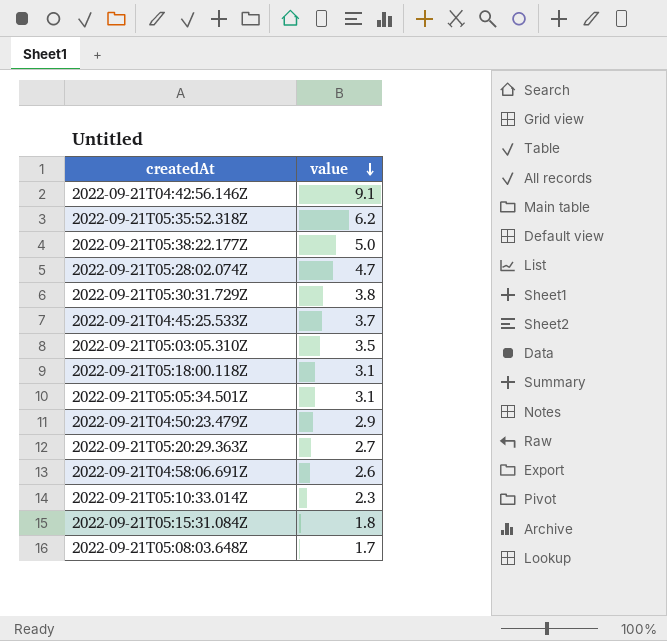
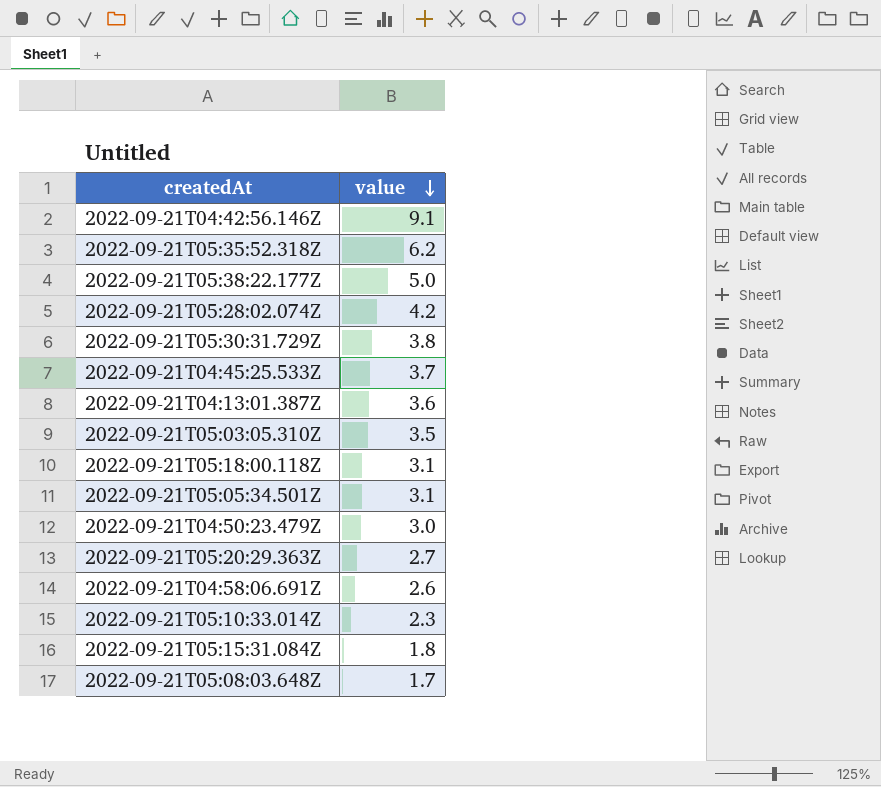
2022-09-21T05:28:02.074Z | value: 4.7 -> 4.2
row 2022-09-21T04:13:01.387Z: none -> 3.6
2022-09-21T04:50:23.479Z | value: 2.9 -> 3.0

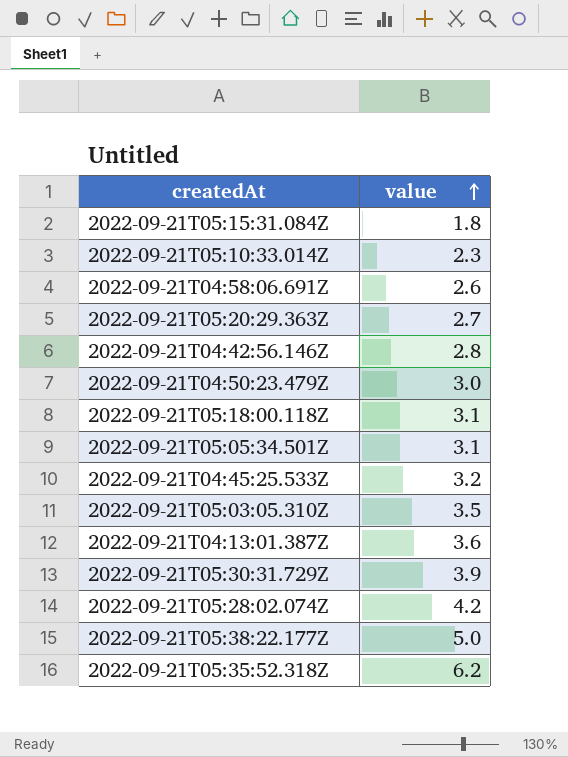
row order: value descending -> value ascending
row 2022-09-21T05:08:03.648Z: 1.7 -> none
2022-09-21T04:42:56.146Z | value: 9.1 -> 2.8
2022-09-21T04:45:25.533Z | value: 3.7 -> 3.2
2022-09-21T05:30:31.729Z | value: 3.8 -> 3.9

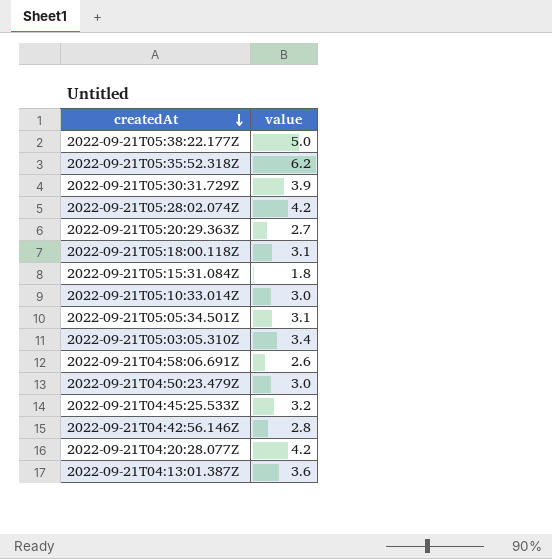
row order: value ascending -> createdAt descending
2022-09-21T05:10:33.014Z | value: 2.3 -> 3.0
2022-09-21T05:03:05.310Z | value: 3.5 -> 3.4
row 2022-09-21T04:20:28.077Z: none -> 4.2

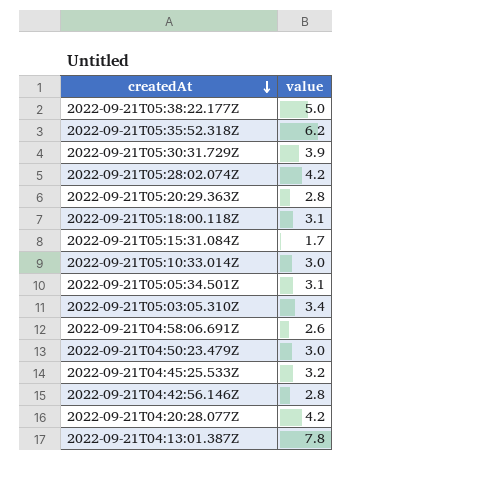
2022-09-21T05:20:29.363Z | value: 2.7 -> 2.8
2022-09-21T05:15:31.084Z | value: 1.8 -> 1.7
2022-09-21T04:13:01.387Z | value: 3.6 -> 7.8

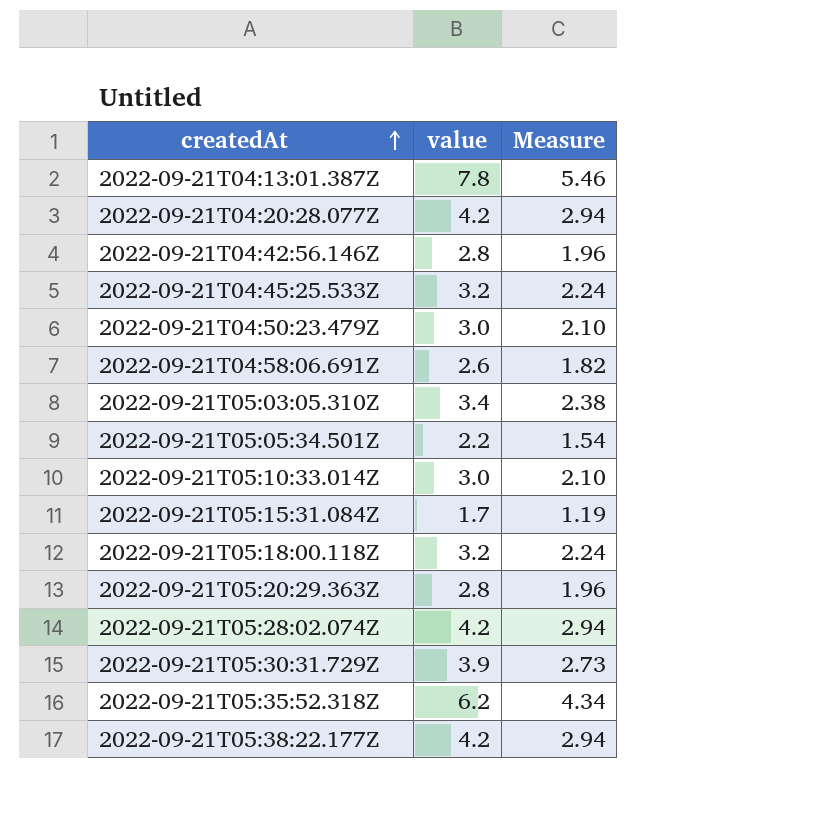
row order: createdAt descending -> createdAt ascending
column Measure | formula: none -> [value] * 0.7
2022-09-21T05:05:34.501Z | value: 3.1 -> 2.2
2022-09-21T05:18:00.118Z | value: 3.1 -> 3.2
2022-09-21T05:38:22.177Z | value: 5.0 -> 4.2

